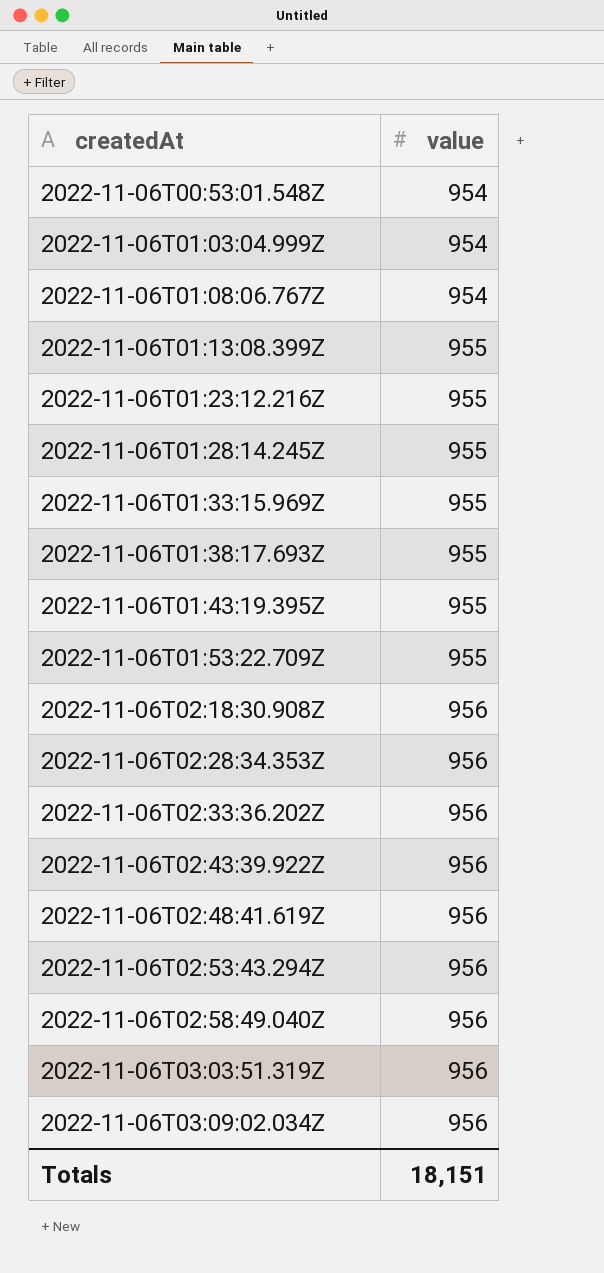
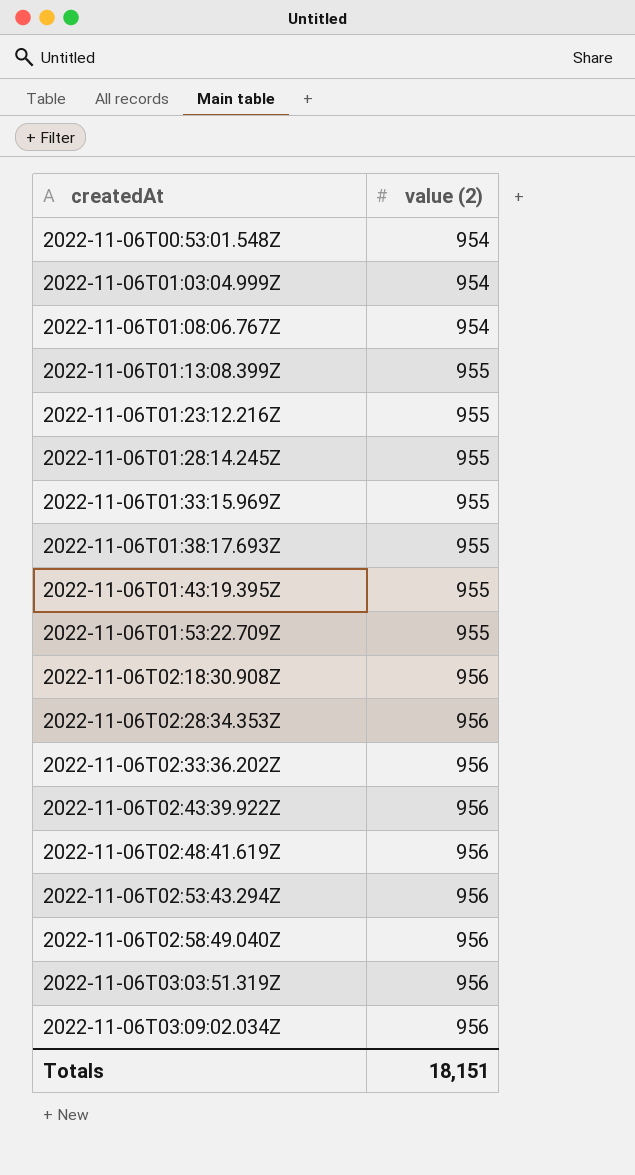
column name: value -> value (2)

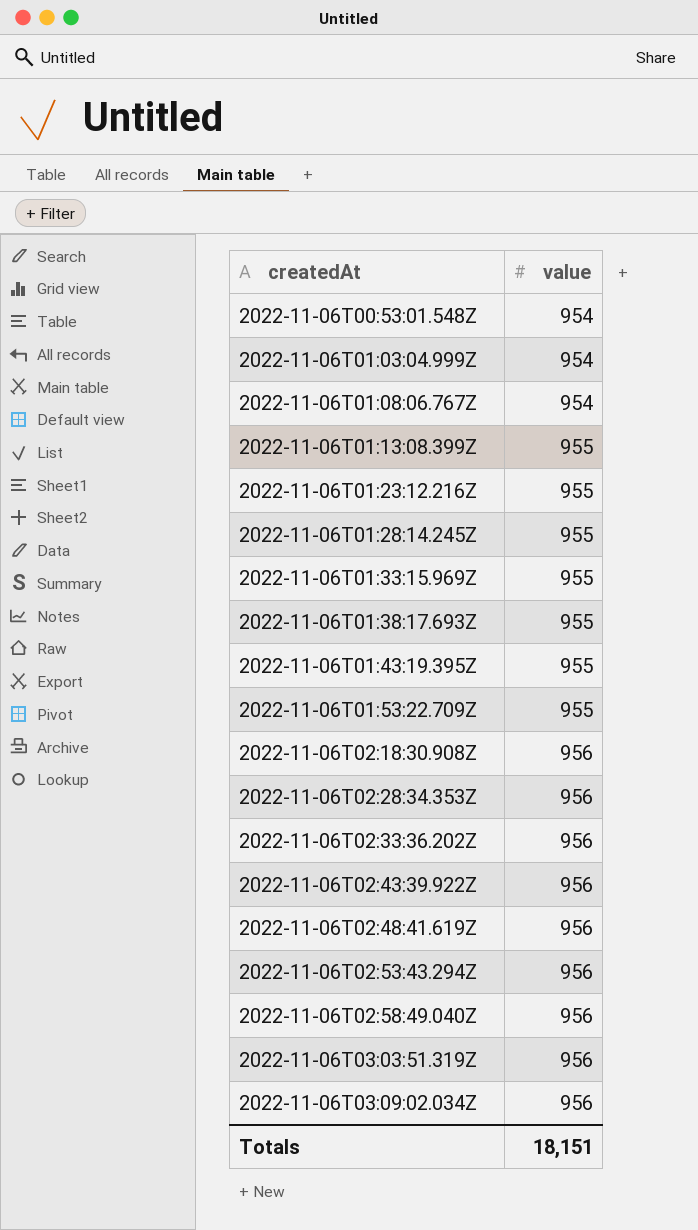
column name: value (2) -> value

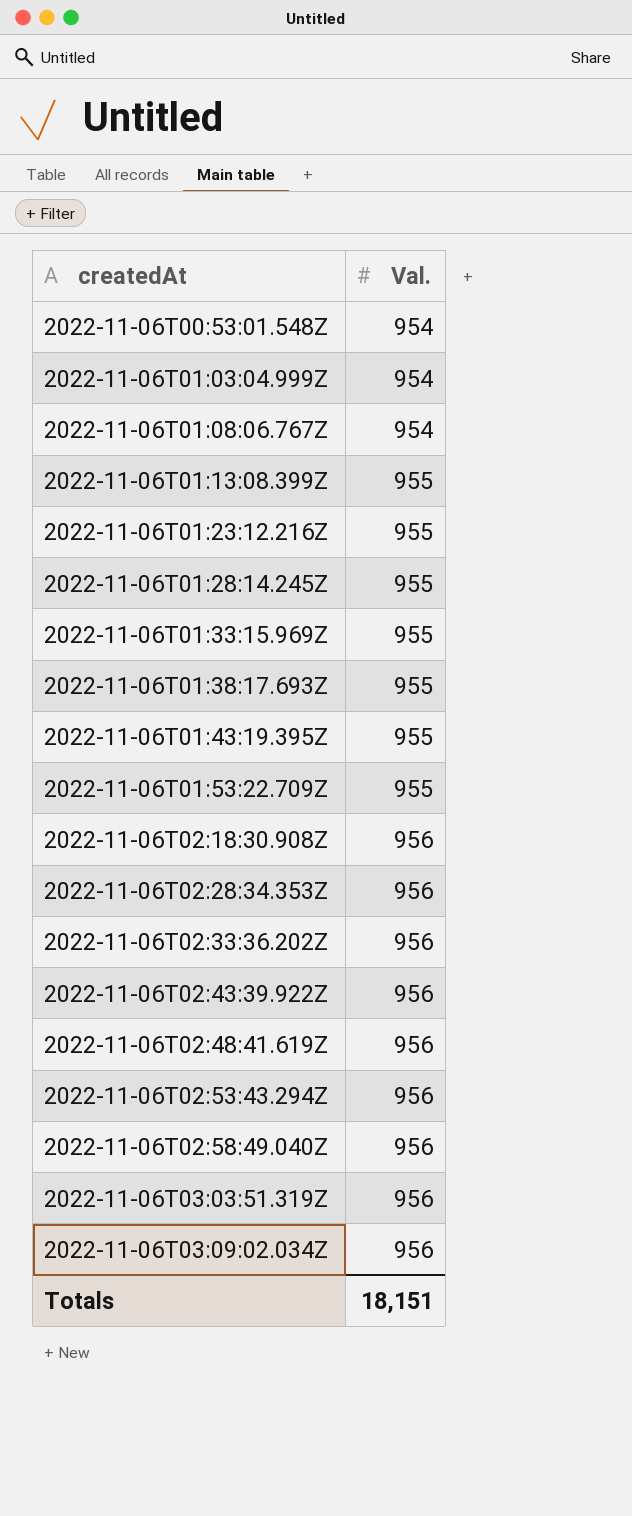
column name: value -> Val.

